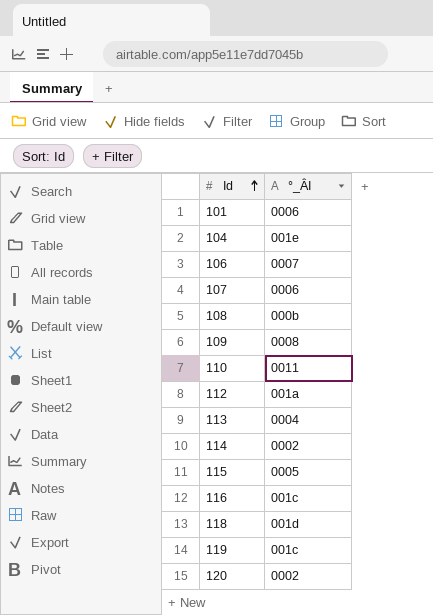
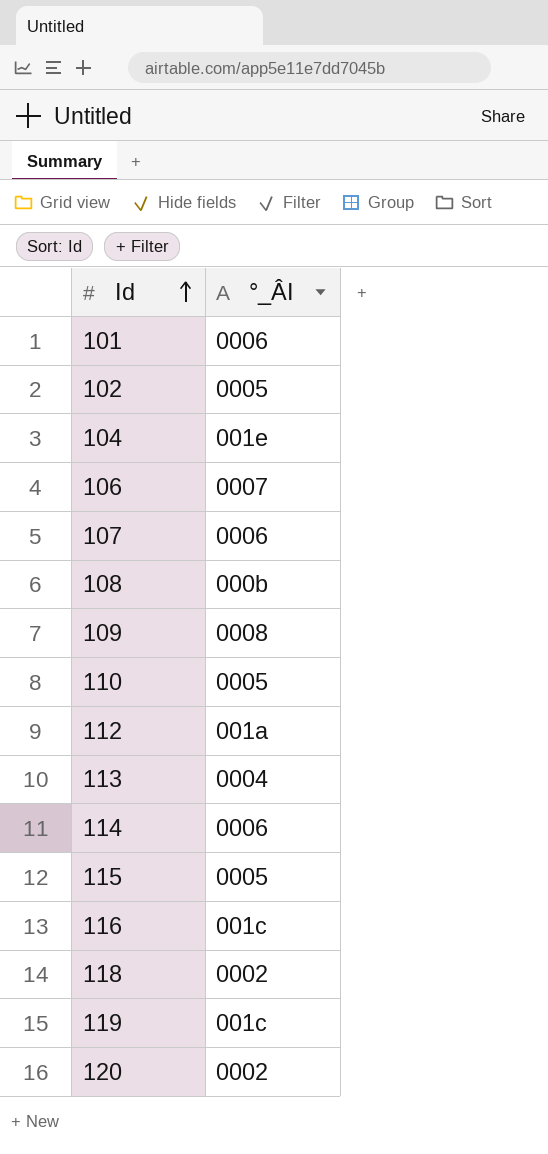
row 102: none -> 0005
110 | °_ÂI: 0011 -> 0005
114 | °_ÂI: 0002 -> 0006
118 | °_ÂI: 001d -> 0002

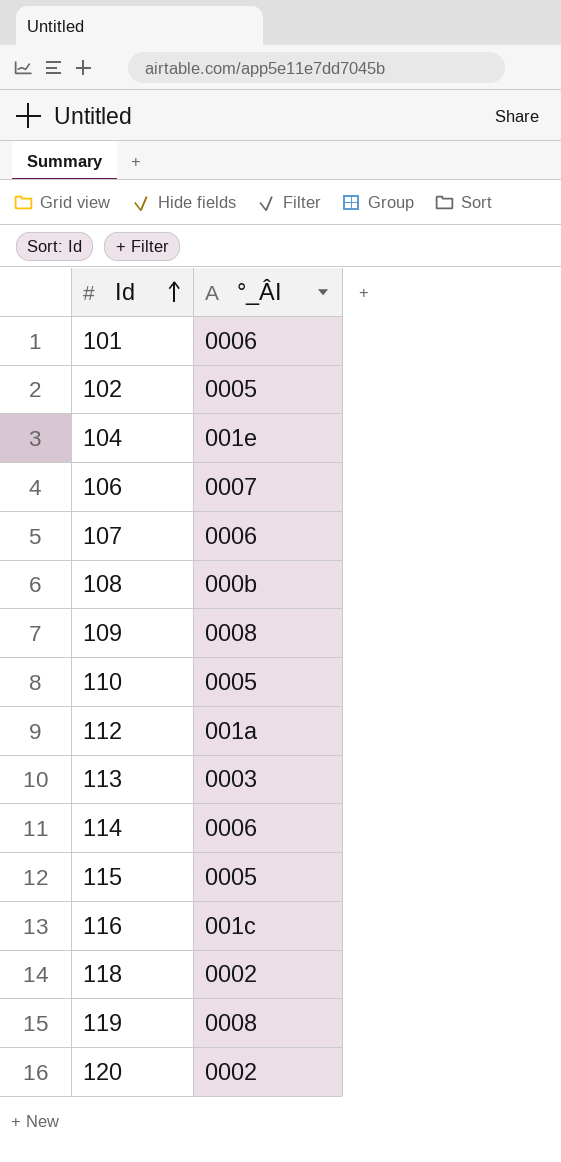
113 | °_ÂI: 0004 -> 0003
119 | °_ÂI: 001c -> 0008

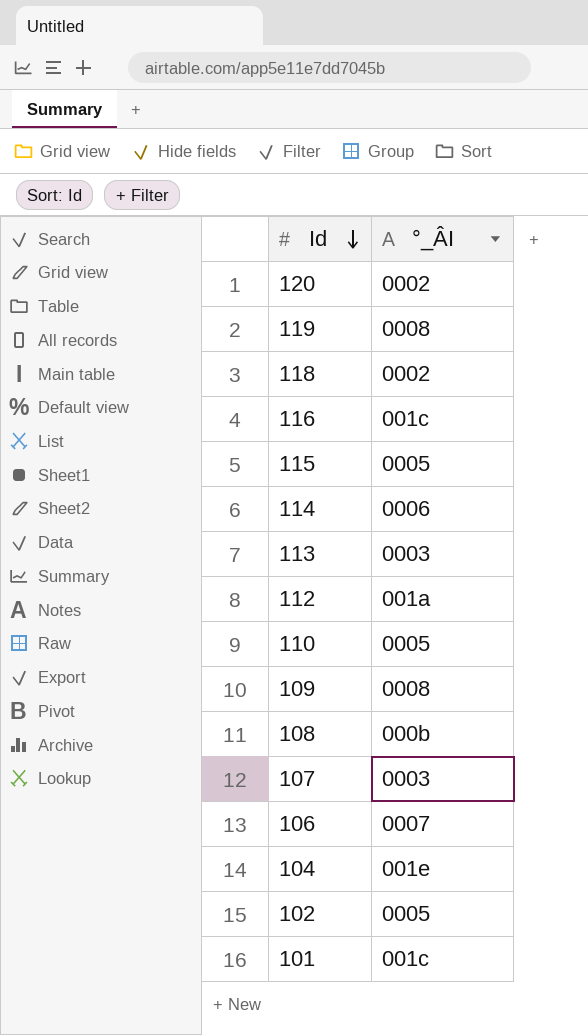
row order: Id ascending -> Id descending
107 | °_ÂI: 0006 -> 0003
101 | °_ÂI: 0006 -> 001c

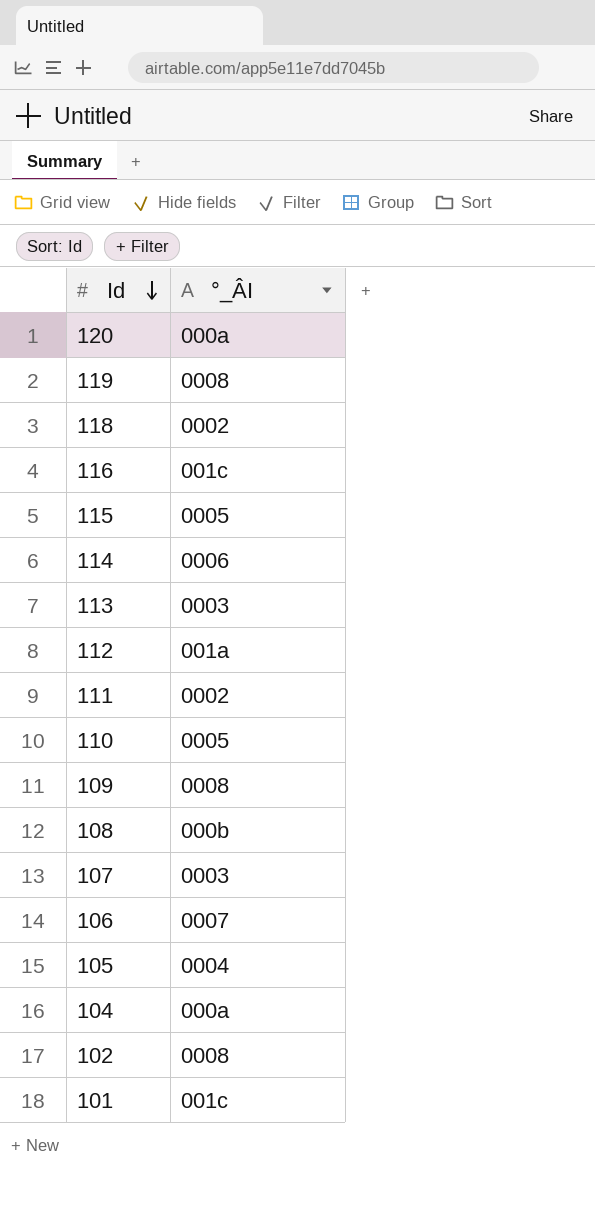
120 | °_ÂI: 0002 -> 000a
row 111: none -> 0002
row 105: none -> 0004
104 | °_ÂI: 001e -> 000a
102 | °_ÂI: 0005 -> 0008

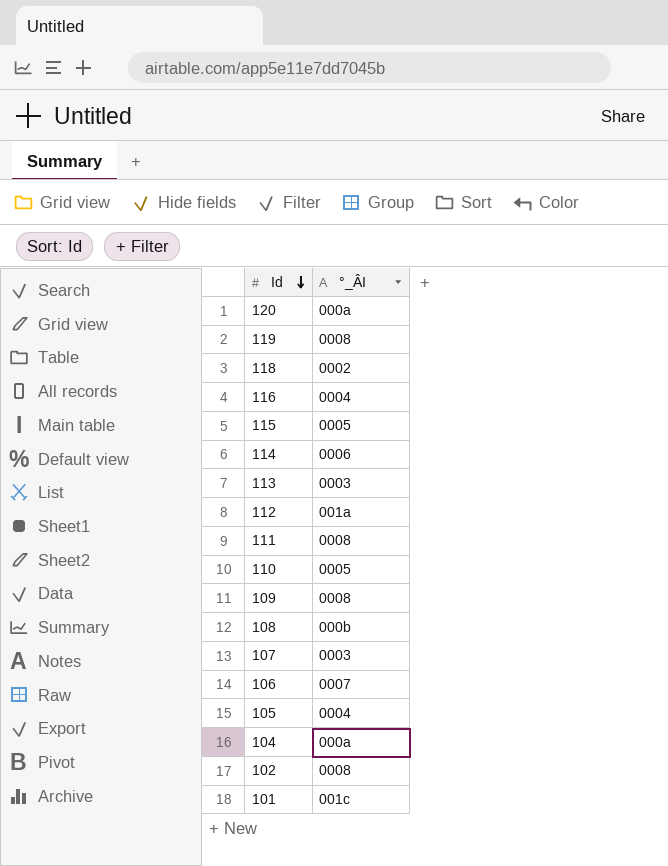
116 | °_ÂI: 001c -> 0004
111 | °_ÂI: 0002 -> 0008

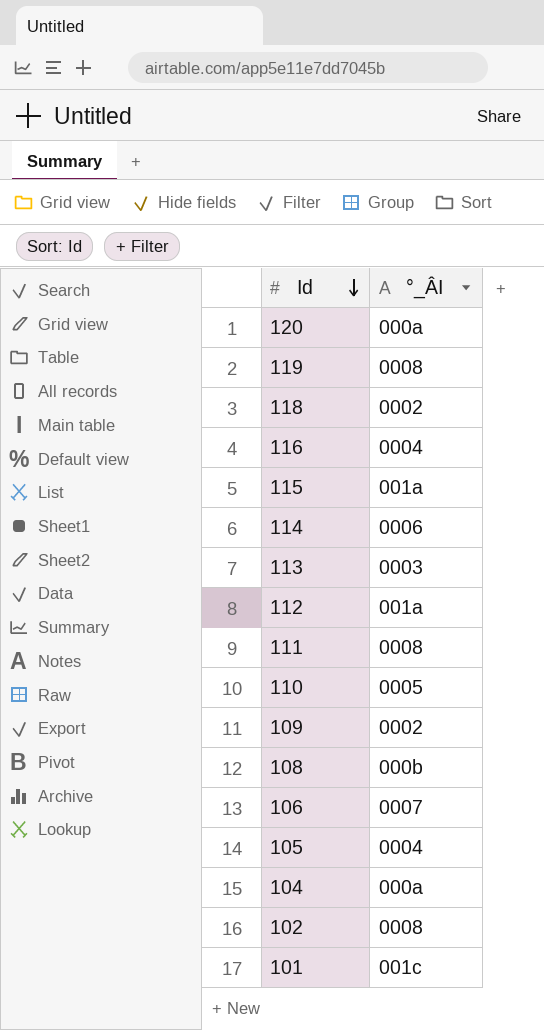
row 107: 0003 -> none
115 | °_ÂI: 0005 -> 001a
109 | °_ÂI: 0008 -> 0002

